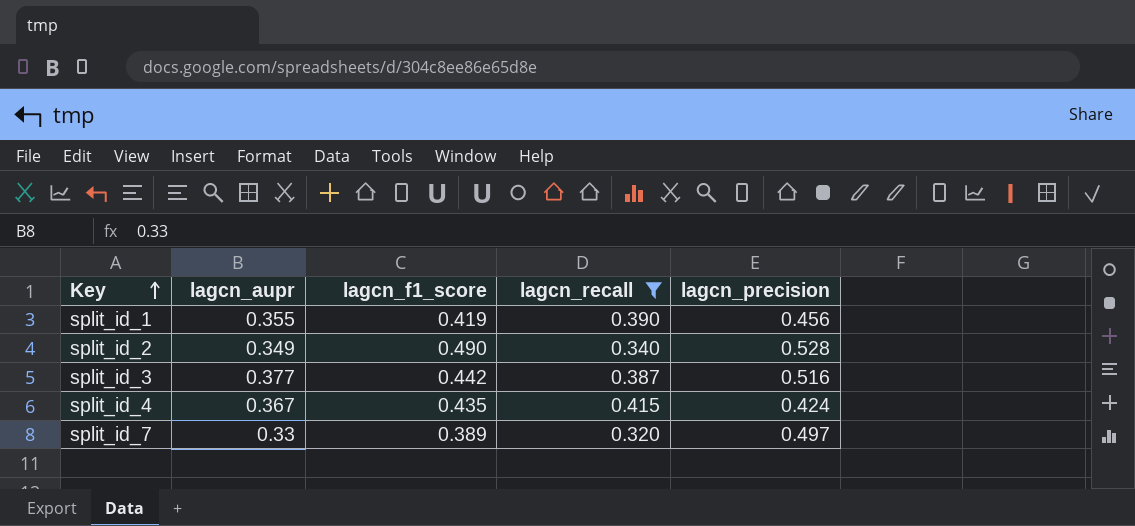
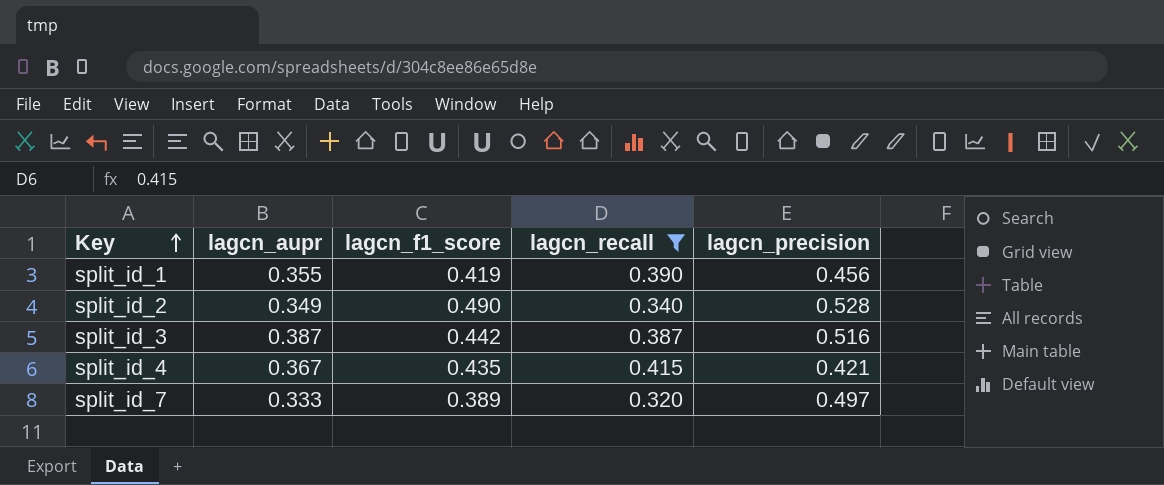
split_id_3 | lagcn_aupr: 0.377 -> 0.387
split_id_4 | lagcn_precision: 0.424 -> 0.421
split_id_7 | lagcn_aupr: 0.33 -> 0.333

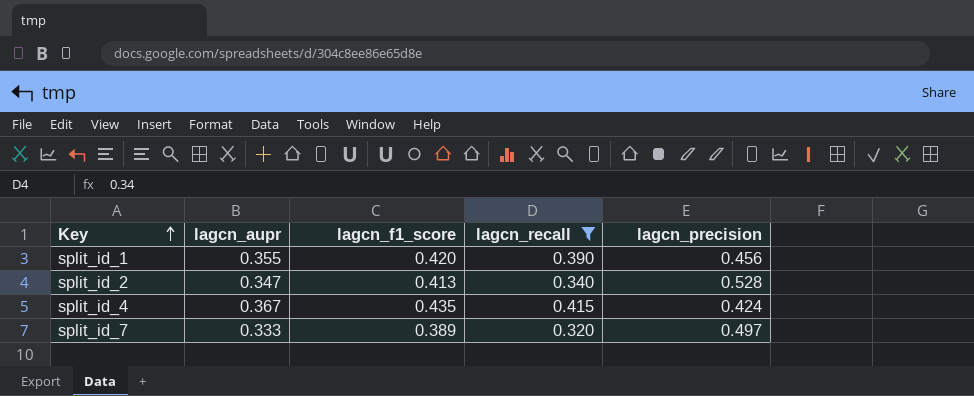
row split_id_3: 0.387 | 0.442 | 0.387 | 0.516 -> none
split_id_1 | lagcn_f1_score: 0.419 -> 0.420
split_id_2 | lagcn_aupr: 0.349 -> 0.347
split_id_2 | lagcn_f1_score: 0.490 -> 0.413
split_id_4 | lagcn_precision: 0.421 -> 0.424

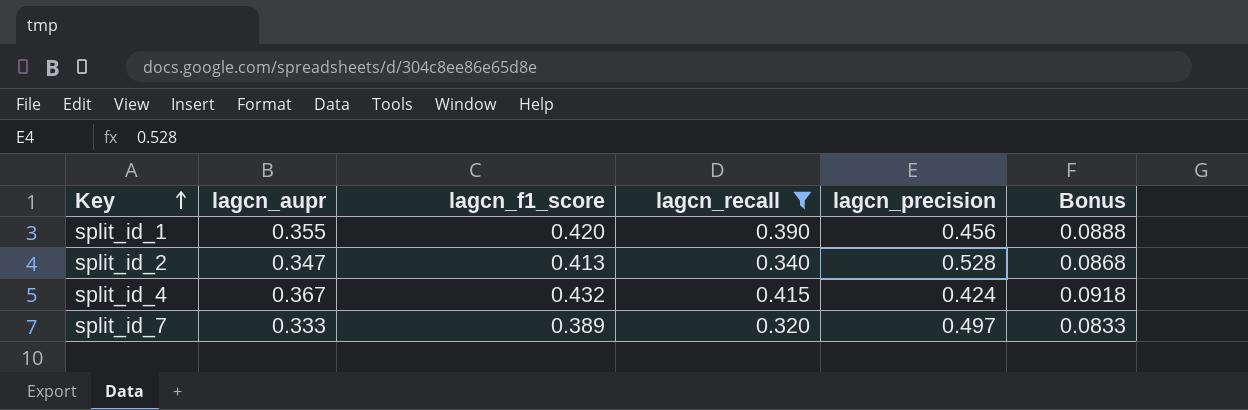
column Bonus | formula: none -> [lagcn_aupr] * 0.25
split_id_4 | lagcn_f1_score: 0.435 -> 0.432

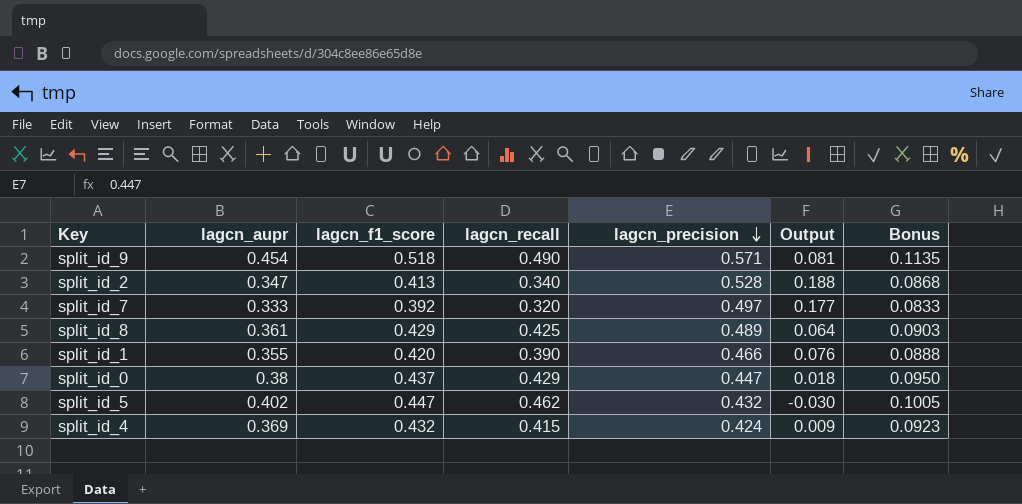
filter: lagcn_recall <= 0.415 -> none
row order: Key ascending -> lagcn_precision descending
column Output | formula: none -> [lagcn_precision] - [lagcn_recall]
split_id_7 | lagcn_f1_score: 0.389 -> 0.392
split_id_1 | lagcn_precision: 0.456 -> 0.466
split_id_4 | lagcn_aupr: 0.367 -> 0.369
split_id_4 | Bonus: 0.0918 -> 0.0923

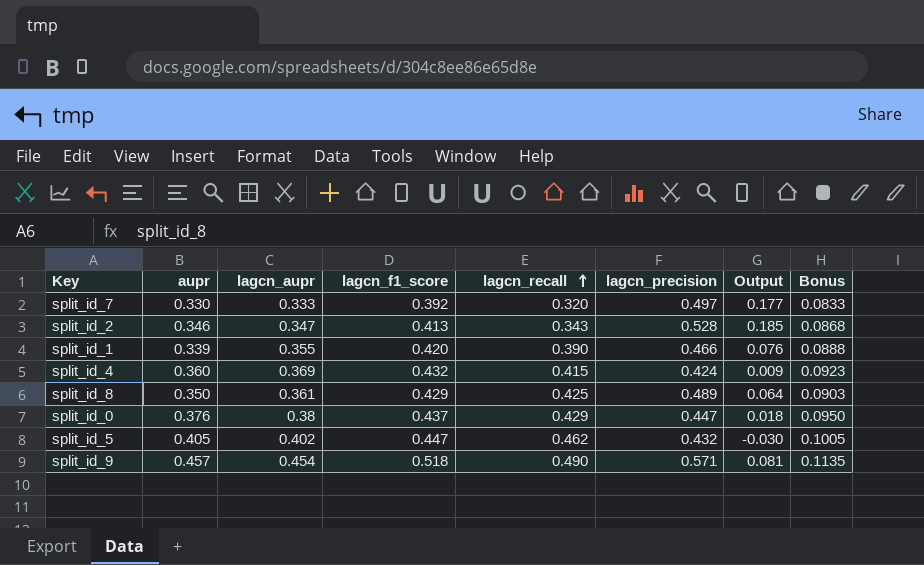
row order: lagcn_precision descending -> lagcn_recall ascending
column aupr | position: none -> 2
split_id_2 | lagcn_recall: 0.340 -> 0.343
split_id_2 | Output: 0.188 -> 0.185

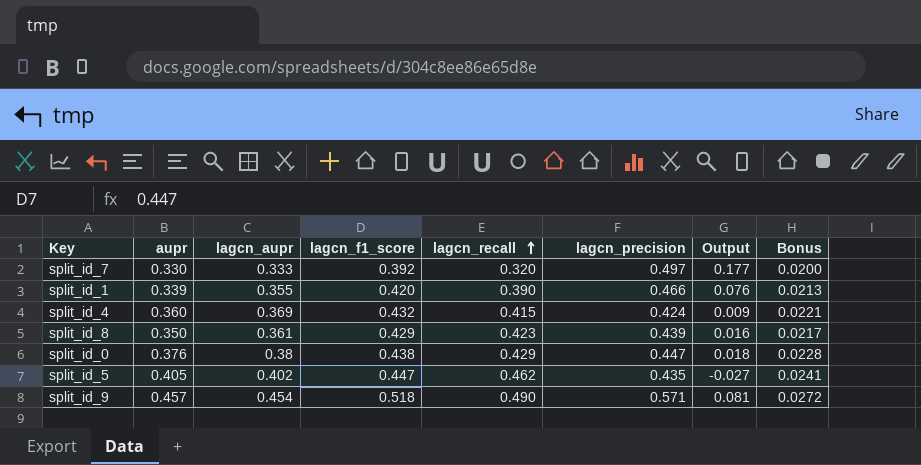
column Bonus | formula: [lagcn_aupr] * 0.25 -> [lagcn_aupr] * 0.06
row split_id_2: 0.346 | 0.347 | 0.413 | 0.343 | 0.528 | 0.185 | 0.0868 -> none
split_id_8 | lagcn_recall: 0.425 -> 0.423
split_id_8 | lagcn_precision: 0.489 -> 0.439
split_id_8 | Output: 0.064 -> 0.016
split_id_0 | lagcn_f1_score: 0.437 -> 0.438
split_id_5 | lagcn_precision: 0.432 -> 0.435
split_id_5 | Output: -0.030 -> -0.027

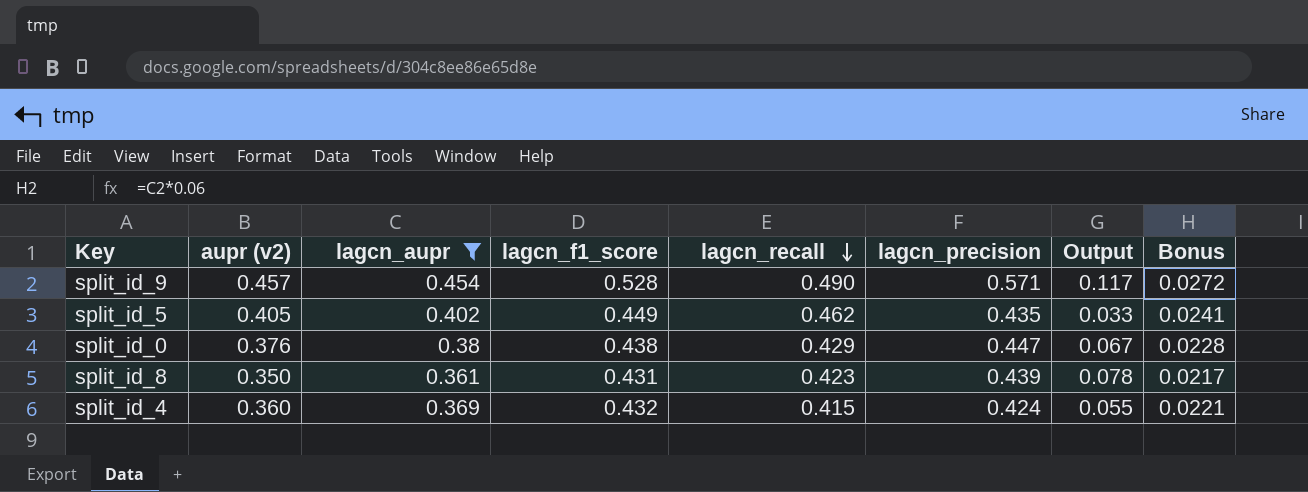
filter: none -> lagcn_aupr >= 0.361
row order: lagcn_recall ascending -> lagcn_recall descending
column name: aupr -> aupr (v2)
column Output | formula: [lagcn_precision] - [lagcn_recall] -> [lagcn_precision] - [lagcn_aupr]
split_id_9 | lagcn_f1_score: 0.518 -> 0.528
split_id_5 | lagcn_f1_score: 0.447 -> 0.449
split_id_8 | lagcn_f1_score: 0.429 -> 0.431

